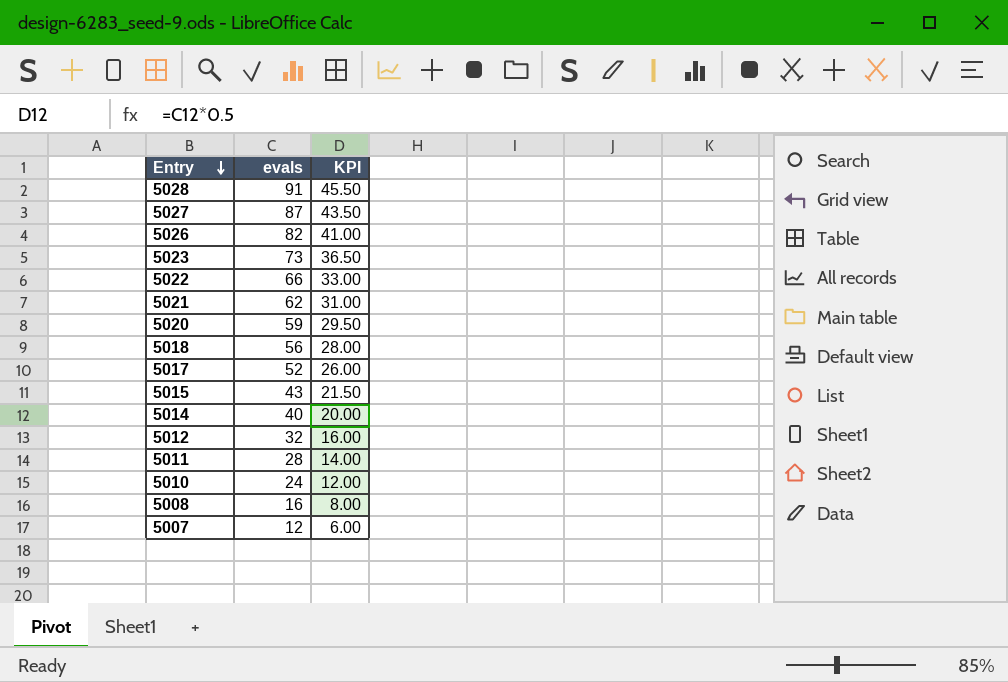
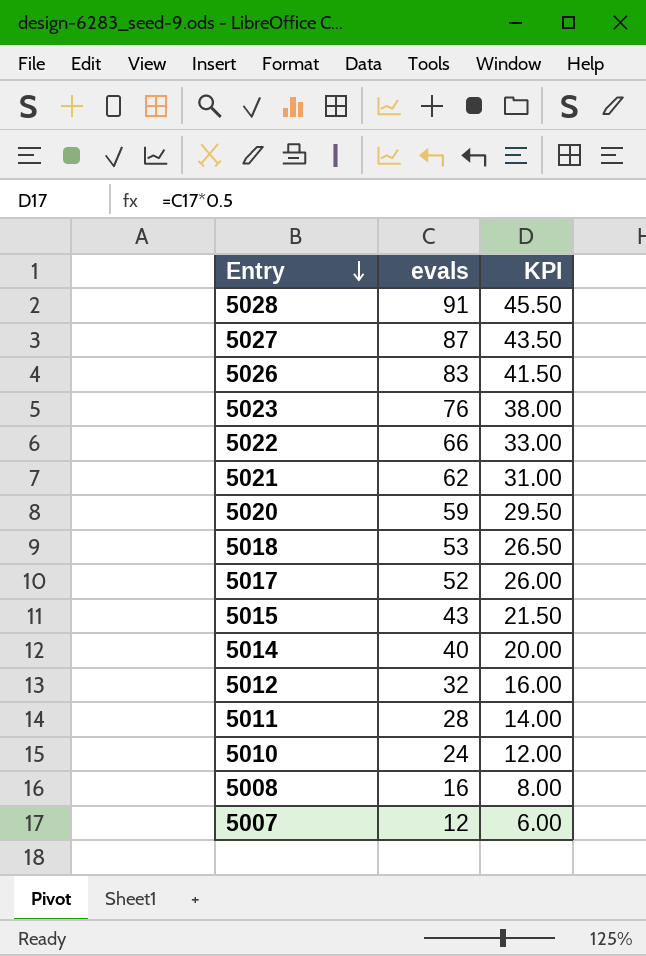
5026 | evals: 82 -> 83
5026 | KPI: 41.00 -> 41.50
5023 | evals: 73 -> 76
5023 | KPI: 36.50 -> 38.00
5018 | evals: 56 -> 53
5018 | KPI: 28.00 -> 26.50

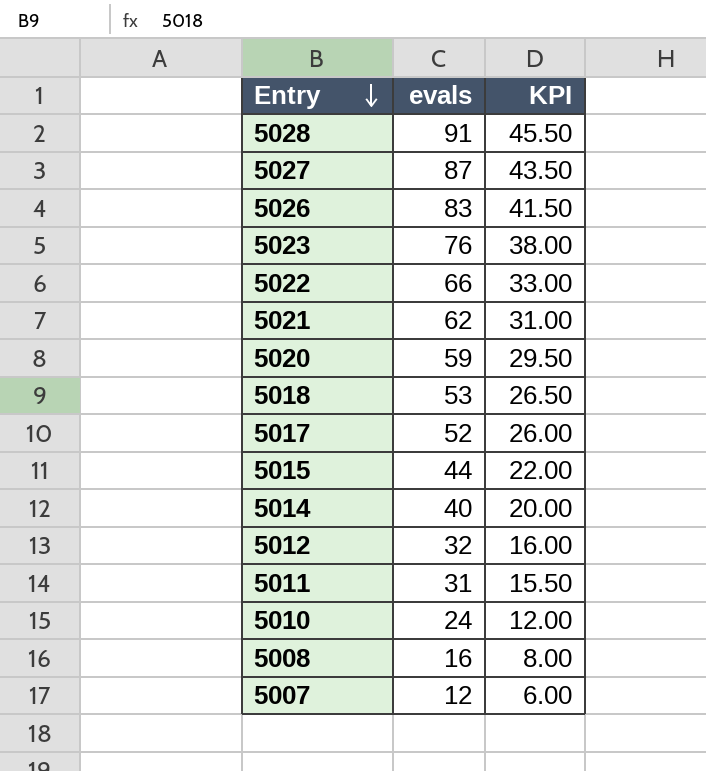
5015 | evals: 43 -> 44
5015 | KPI: 21.50 -> 22.00
5011 | evals: 28 -> 31
5011 | KPI: 14.00 -> 15.50

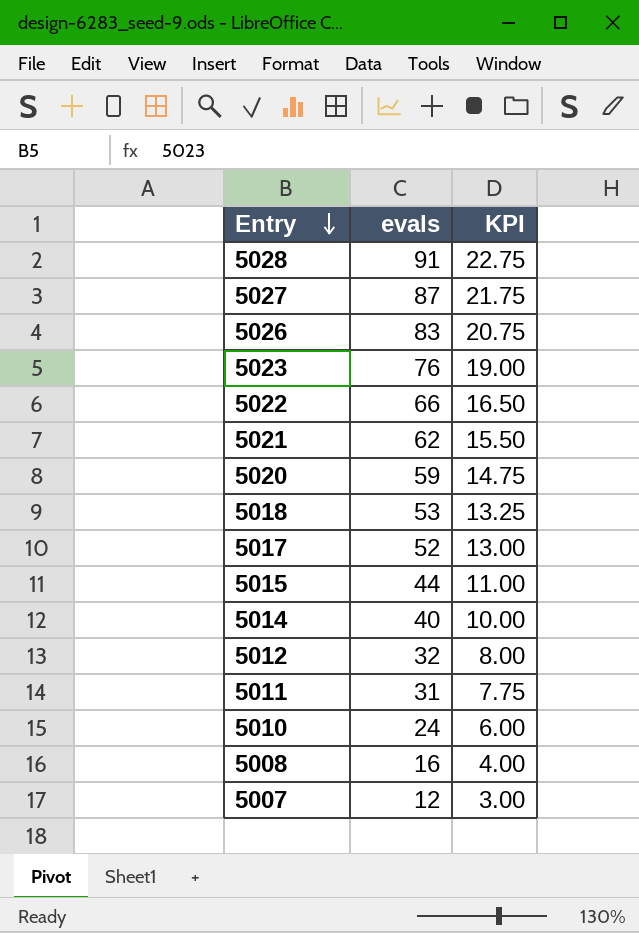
column KPI | formula: [evals] * 0.5 -> [evals] * 0.25

